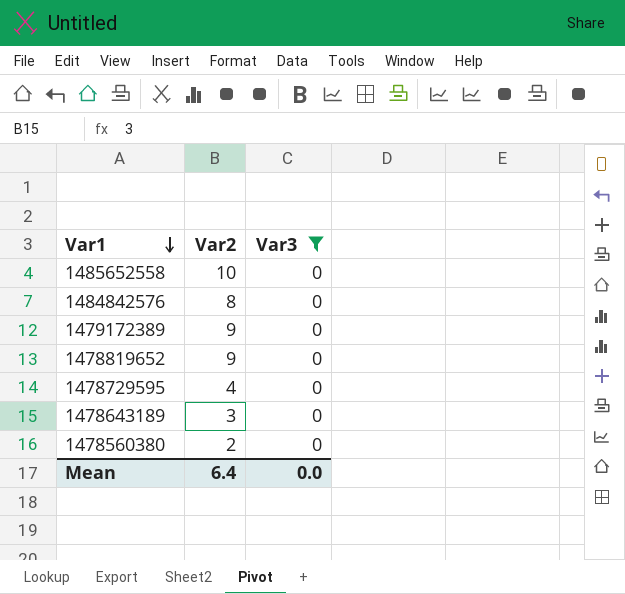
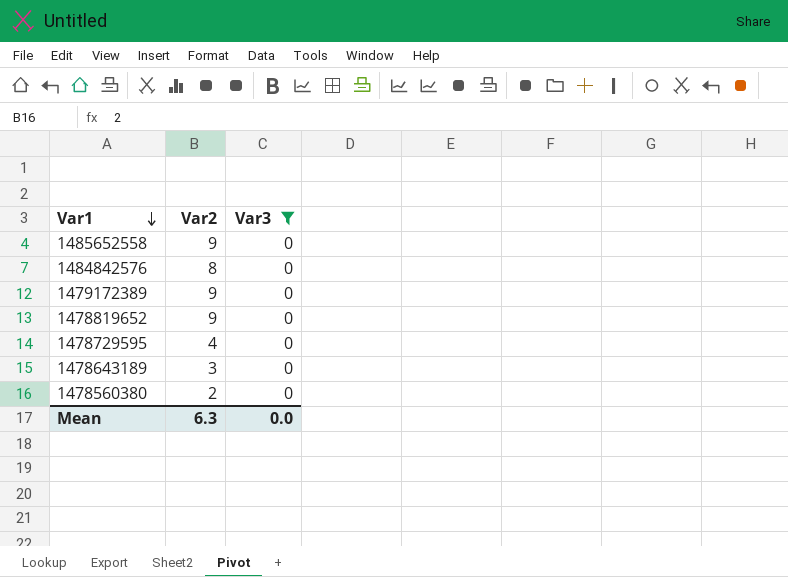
1485652558 | Var2: 10 -> 9
Mean | Var2: 6.4 -> 6.3

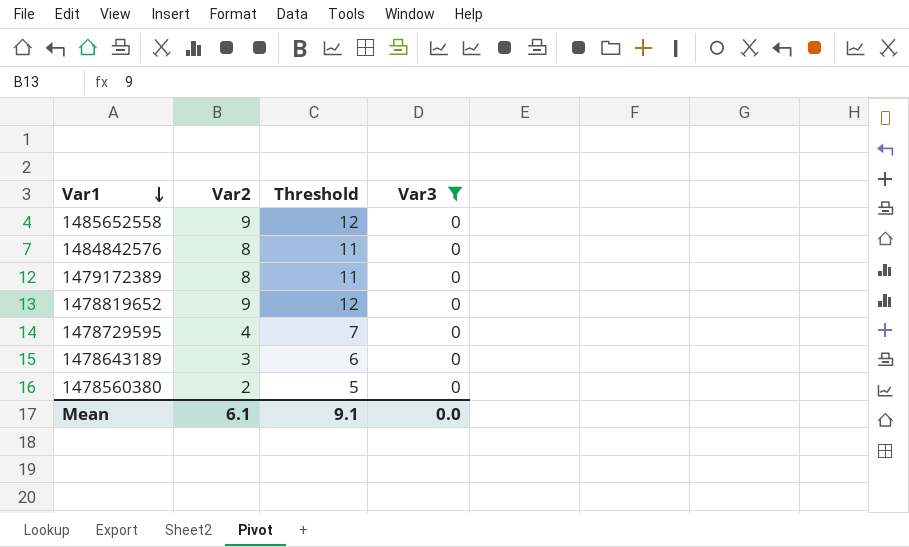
column Threshold | formula: none -> [Var2] + 3
1479172389 | Var2: 9 -> 8
Mean | Var2: 6.3 -> 6.1

